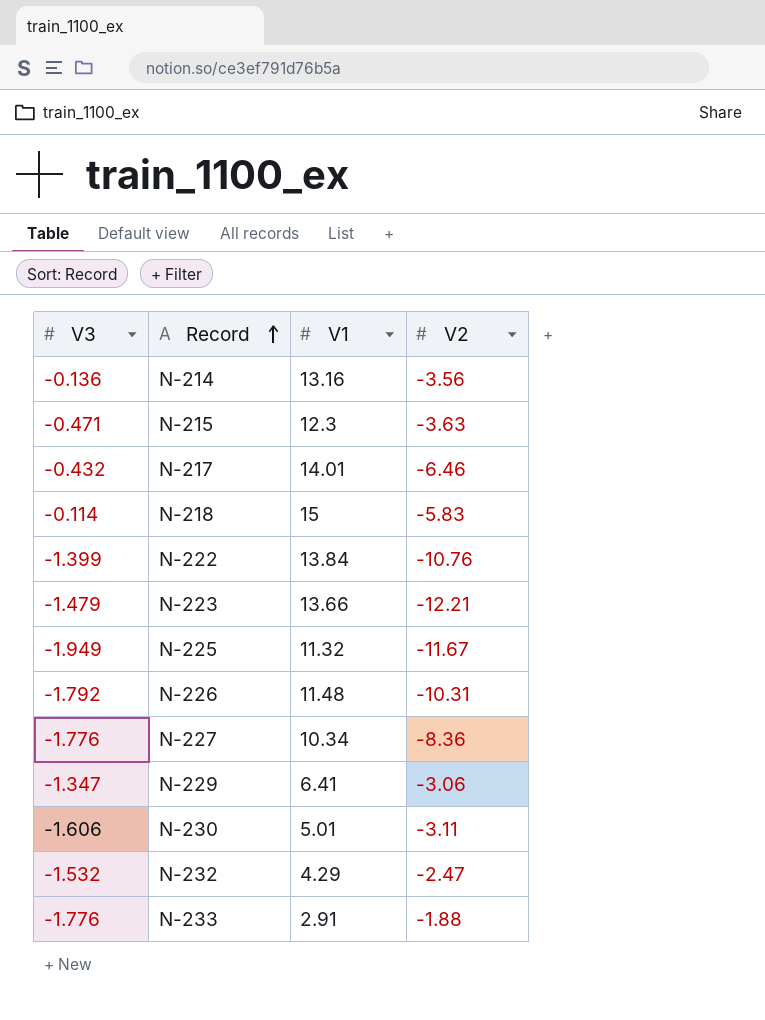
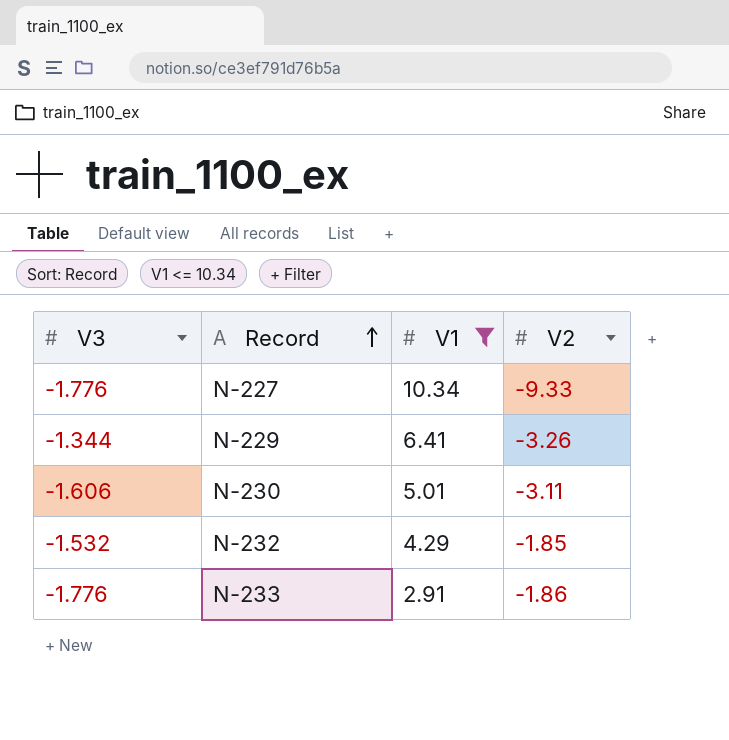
filter: none -> V1 <= 10.34
N-227 | V2: -8.36 -> -9.33
N-229 | V3: -1.347 -> -1.344
N-229 | V2: -3.06 -> -3.26
N-232 | V2: -2.47 -> -1.85
N-233 | V2: -1.88 -> -1.86

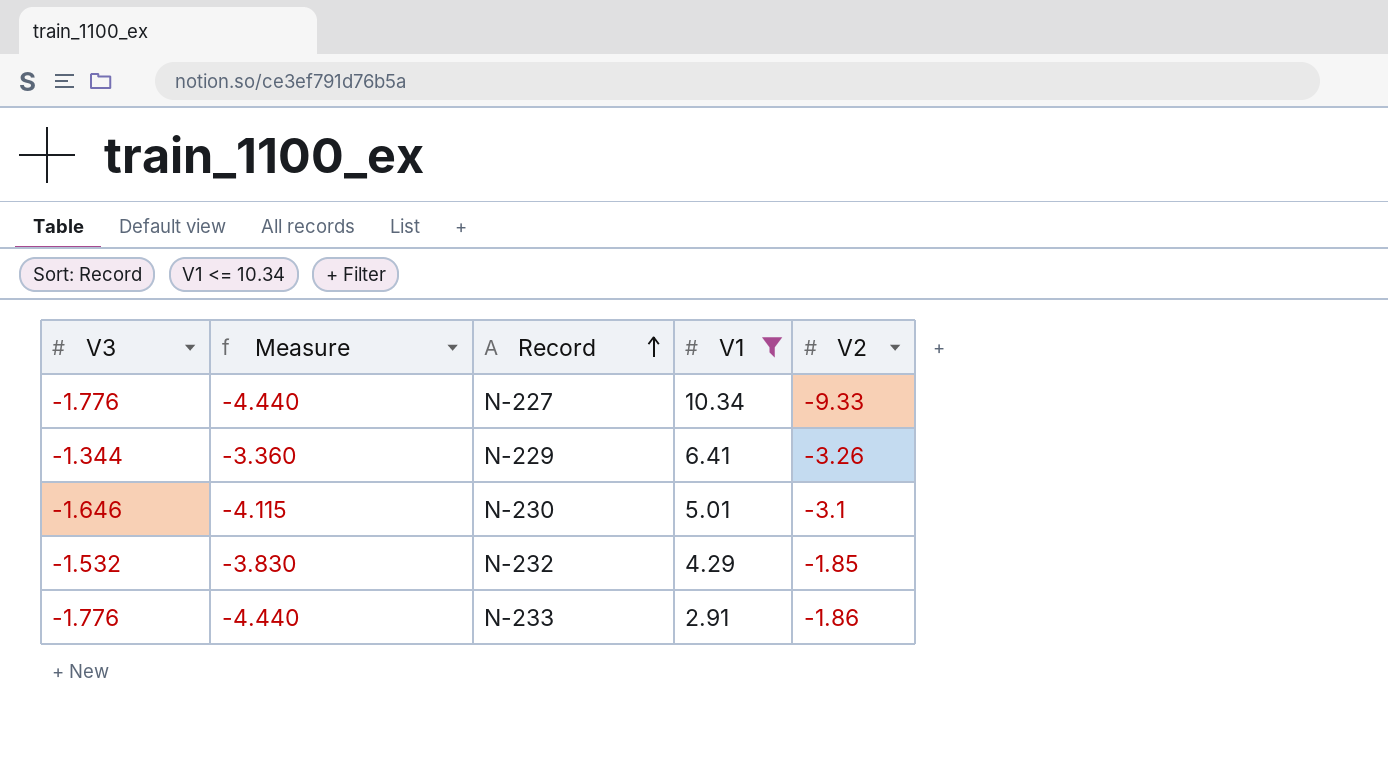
column Measure | formula: none -> [V3] * 2.5
N-230 | V3: -1.606 -> -1.646
N-230 | V2: -3.11 -> -3.1

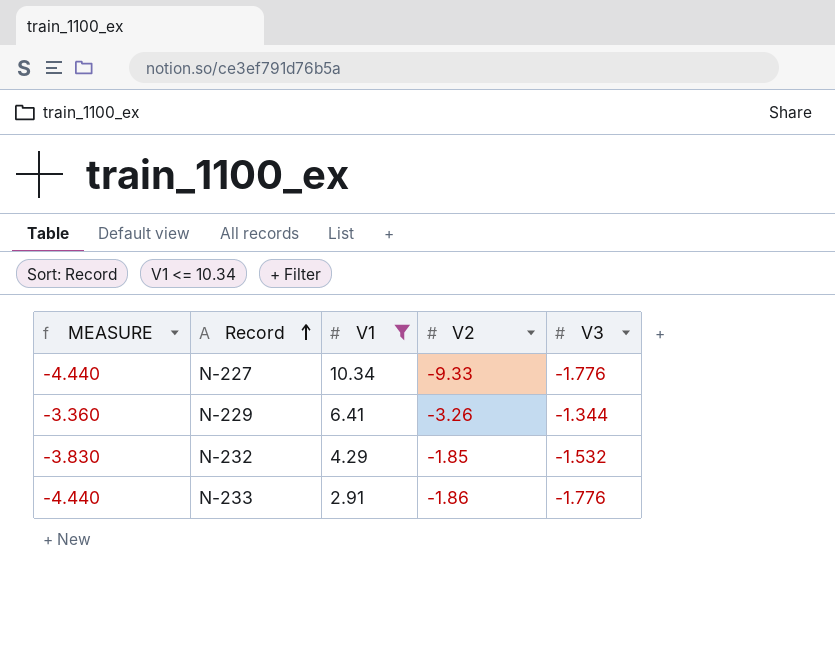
column name: Measure -> MEASURE
column V3 | position: 1 -> 5
row N-230: -1.646 | -4.115 | 5.01 | -3.1 -> none

